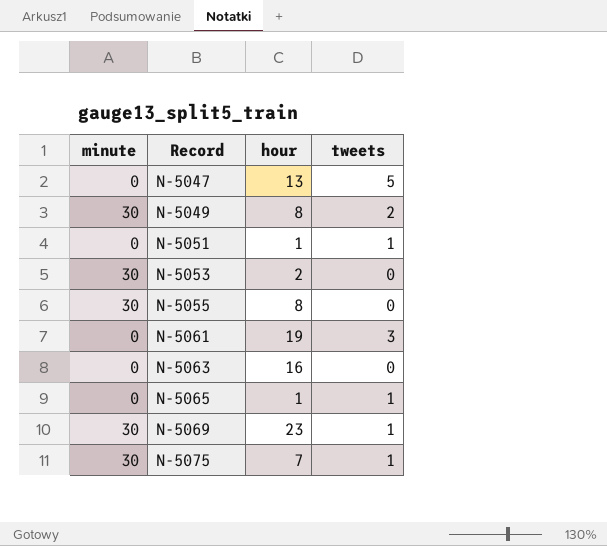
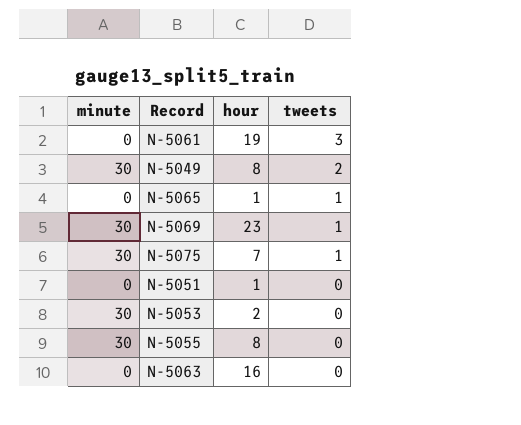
row order: Record ascending -> tweets descending
row N-5047: 0 | 13 | 5 -> none
N-5051 | tweets: 1 -> 0

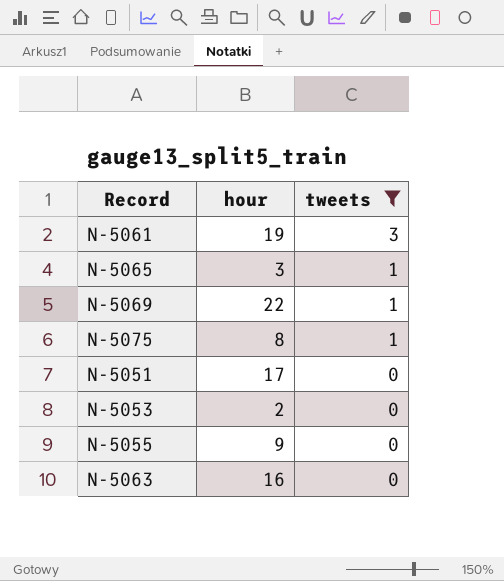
filter: none -> tweets != 2
column minute | position: 1 -> none
N-5065 | hour: 1 -> 3
N-5069 | hour: 23 -> 22
N-5075 | hour: 7 -> 8
N-5051 | hour: 1 -> 17
N-5055 | hour: 8 -> 9

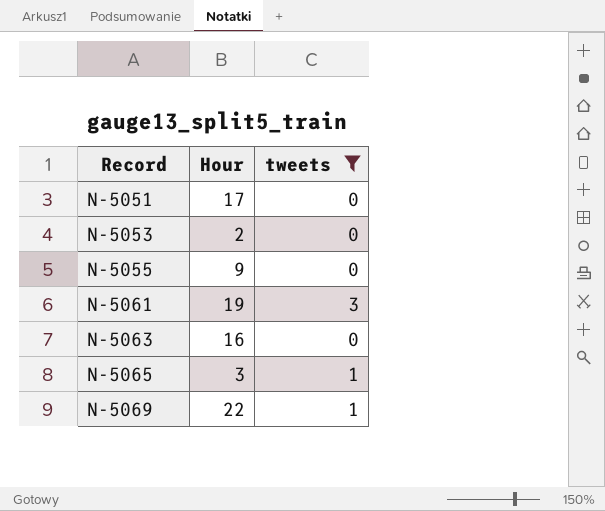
row order: tweets descending -> Record ascending
column name: hour -> Hour
row N-5075: 8 | 1 -> none

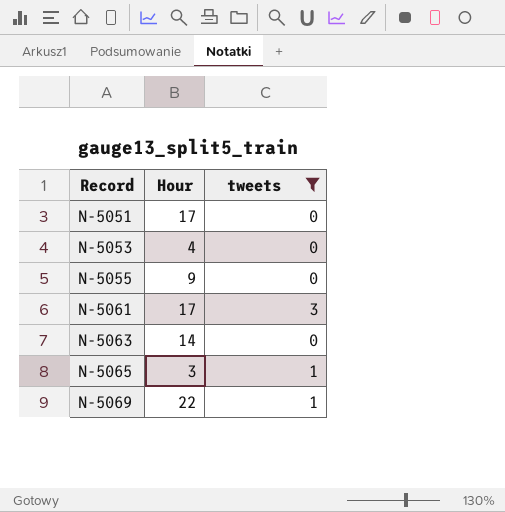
N-5053 | Hour: 2 -> 4
N-5061 | Hour: 19 -> 17
N-5063 | Hour: 16 -> 14

